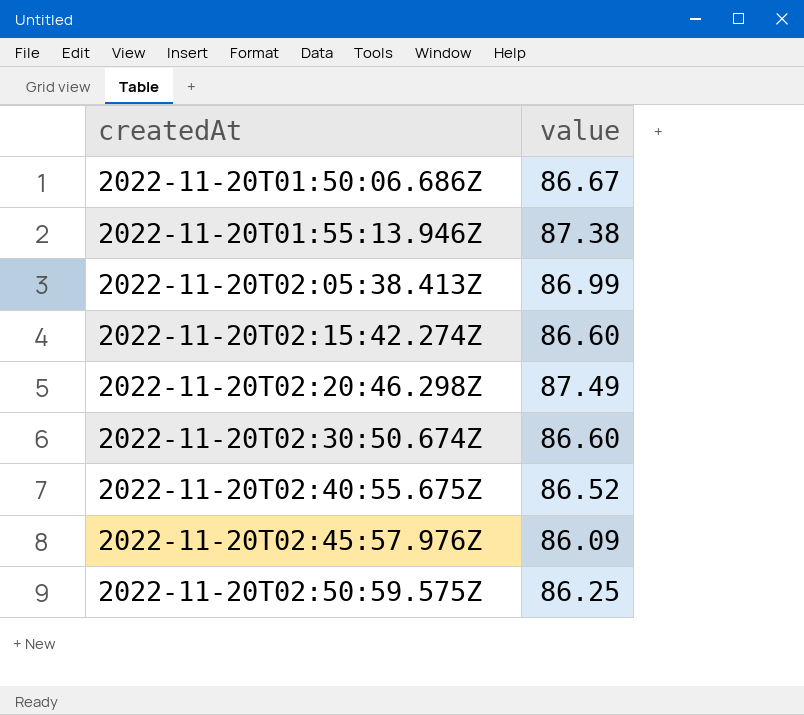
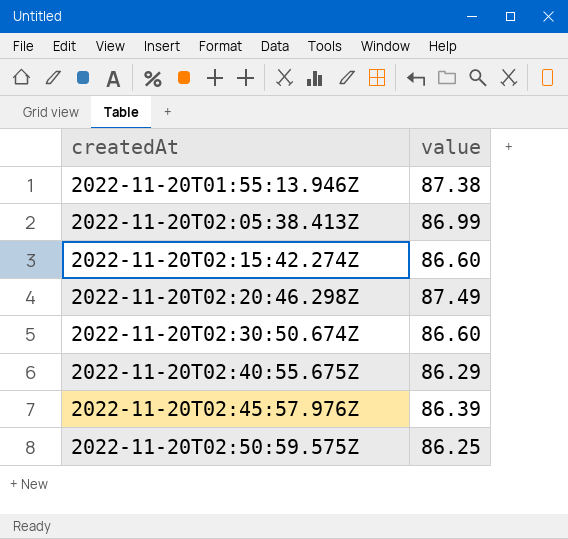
row 2022-11-20T01:50:06.686Z: 86.67 -> none
2022-11-20T02:40:55.675Z | value: 86.52 -> 86.29
2022-11-20T02:45:57.976Z | value: 86.09 -> 86.39

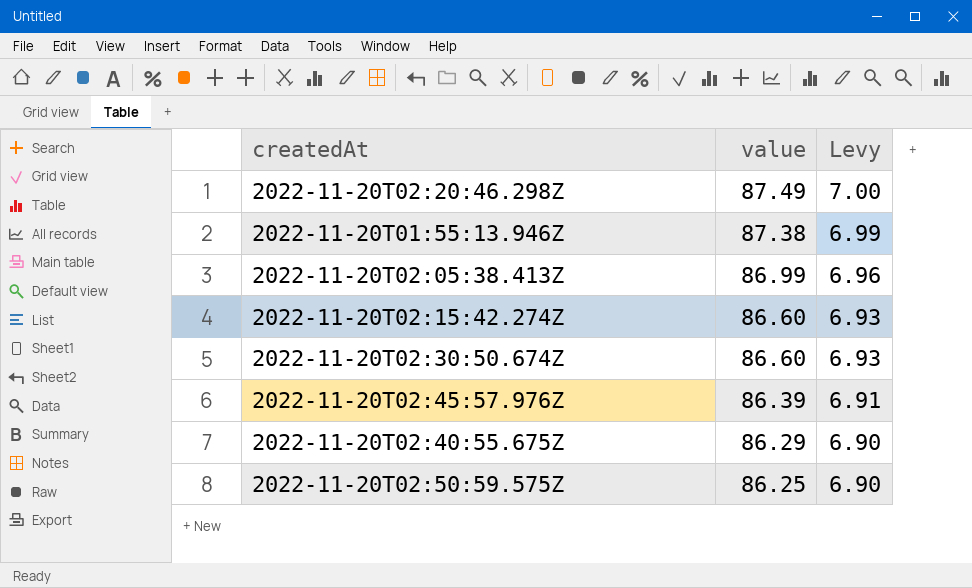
row order: createdAt ascending -> value descending
column Levy | formula: none -> [value] * 0.08

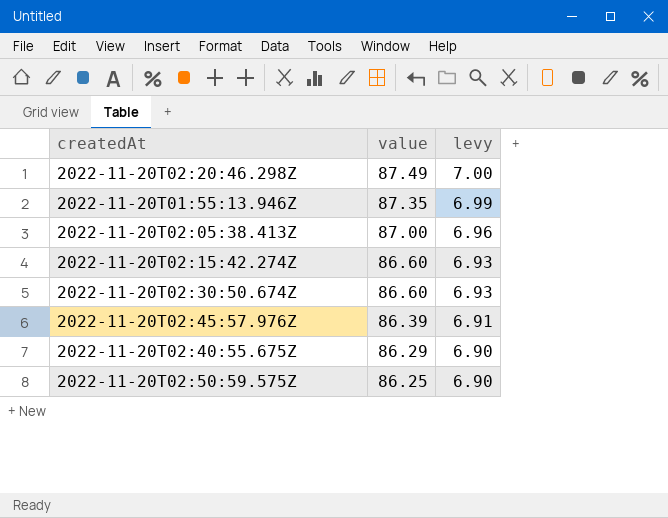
column name: Levy -> levy
2022-11-20T01:55:13.946Z | value: 87.38 -> 87.35
2022-11-20T02:05:38.413Z | value: 86.99 -> 87.00

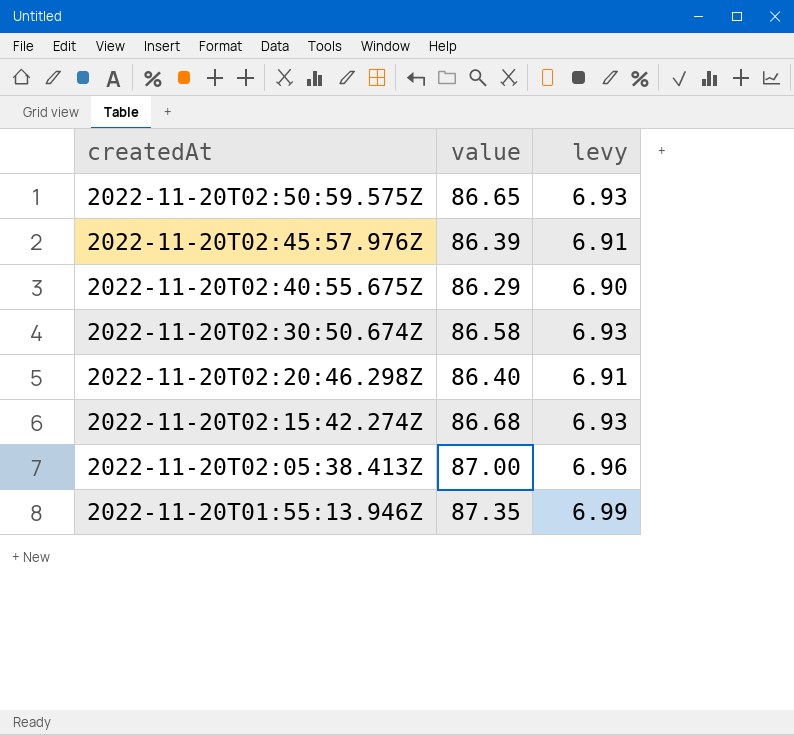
row order: value descending -> createdAt descending
2022-11-20T02:50:59.575Z | value: 86.25 -> 86.65
2022-11-20T02:50:59.575Z | levy: 6.90 -> 6.93
2022-11-20T02:30:50.674Z | value: 86.60 -> 86.58
2022-11-20T02:20:46.298Z | value: 87.49 -> 86.40
2022-11-20T02:20:46.298Z | levy: 7.00 -> 6.91
2022-11-20T02:15:42.274Z | value: 86.60 -> 86.68

